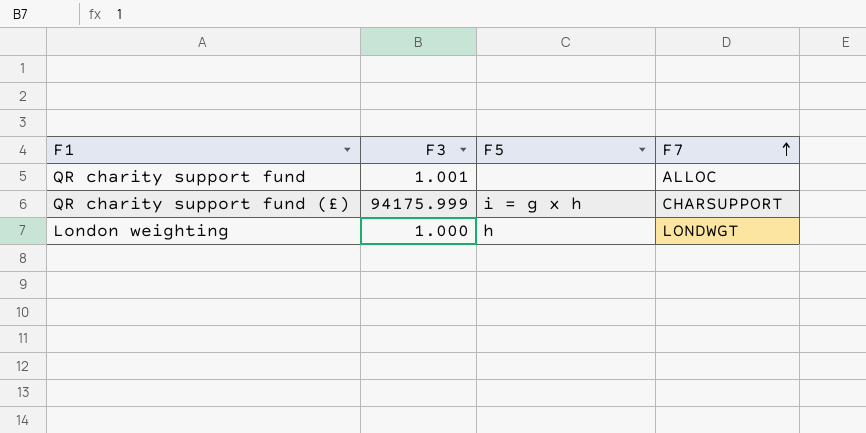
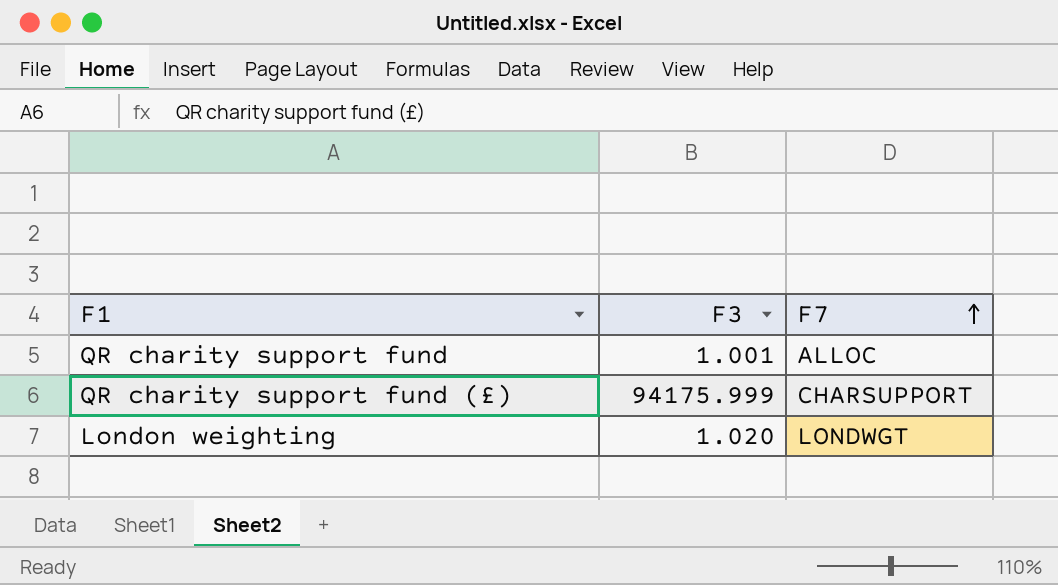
column F5 | position: 3 -> none
London weighting | F3: 1.000 -> 1.020

